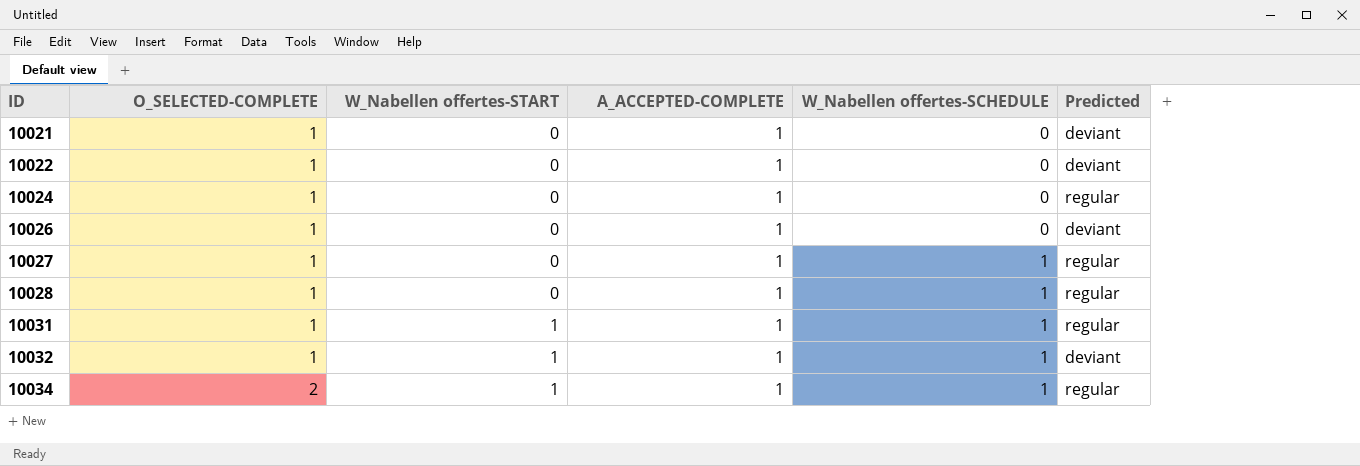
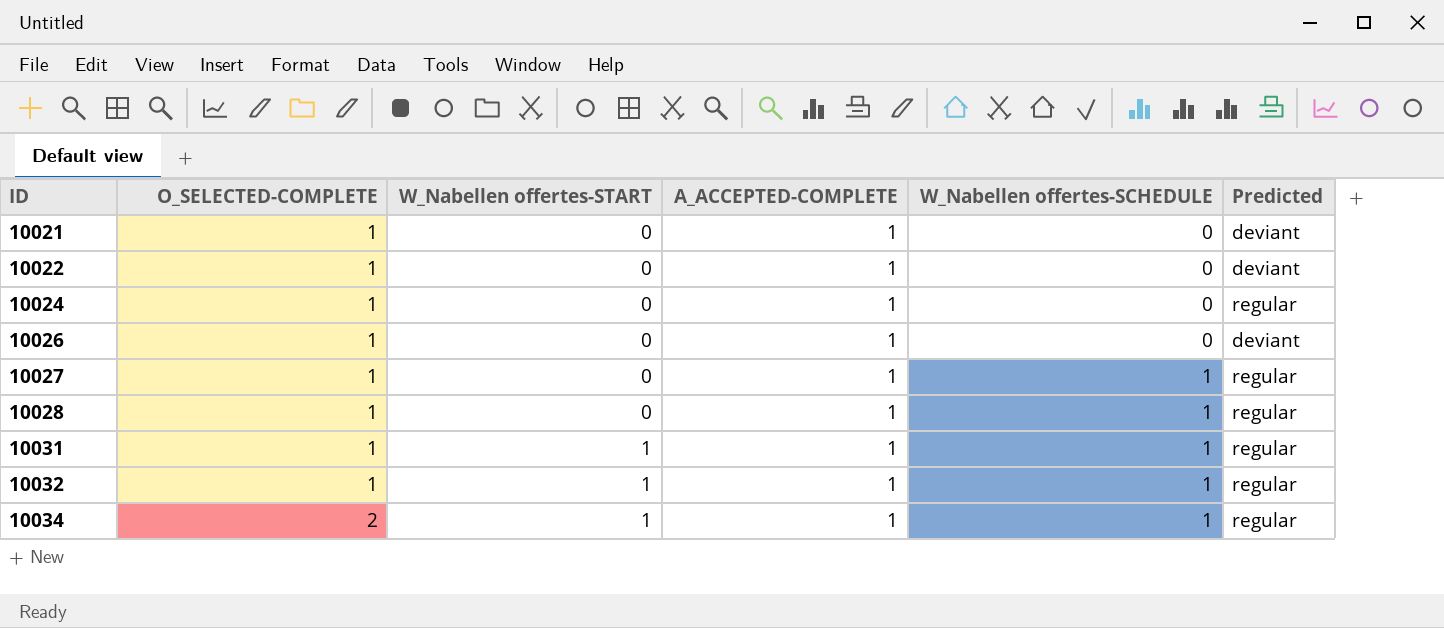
10032 | Predicted: deviant -> regular

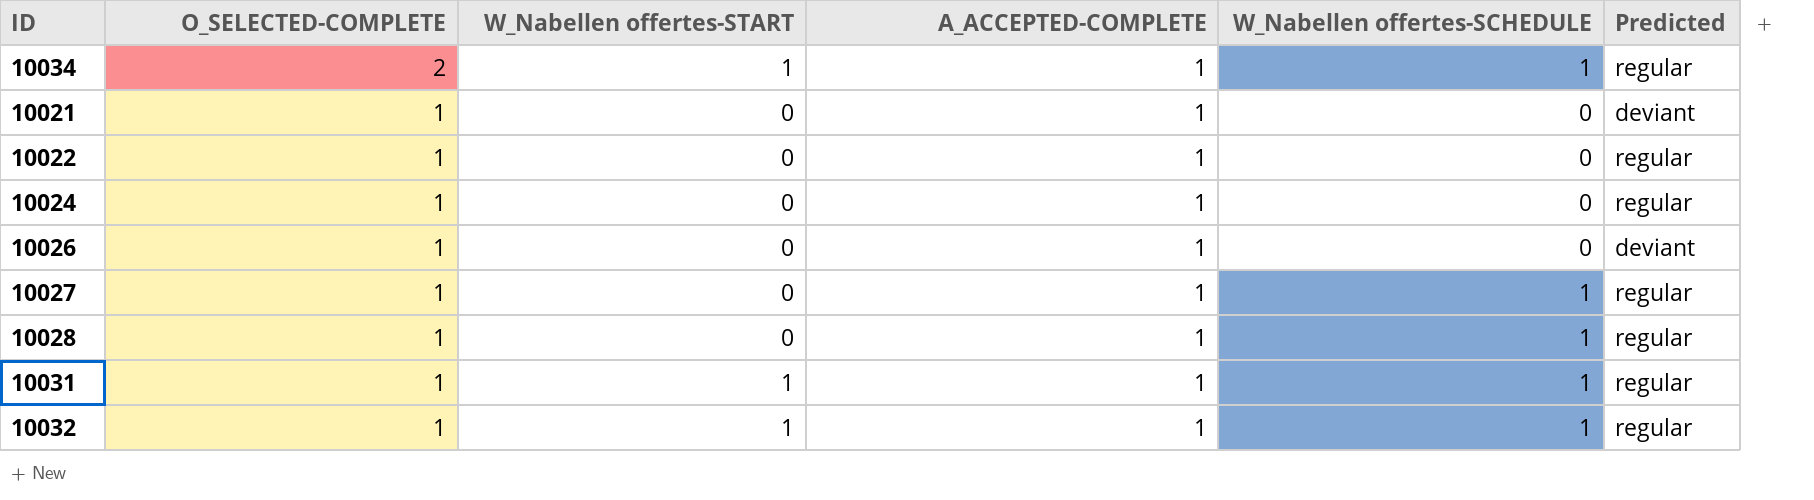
row order: ID ascending -> O_SELECTED-COMPLETE descending
10022 | Predicted: deviant -> regular

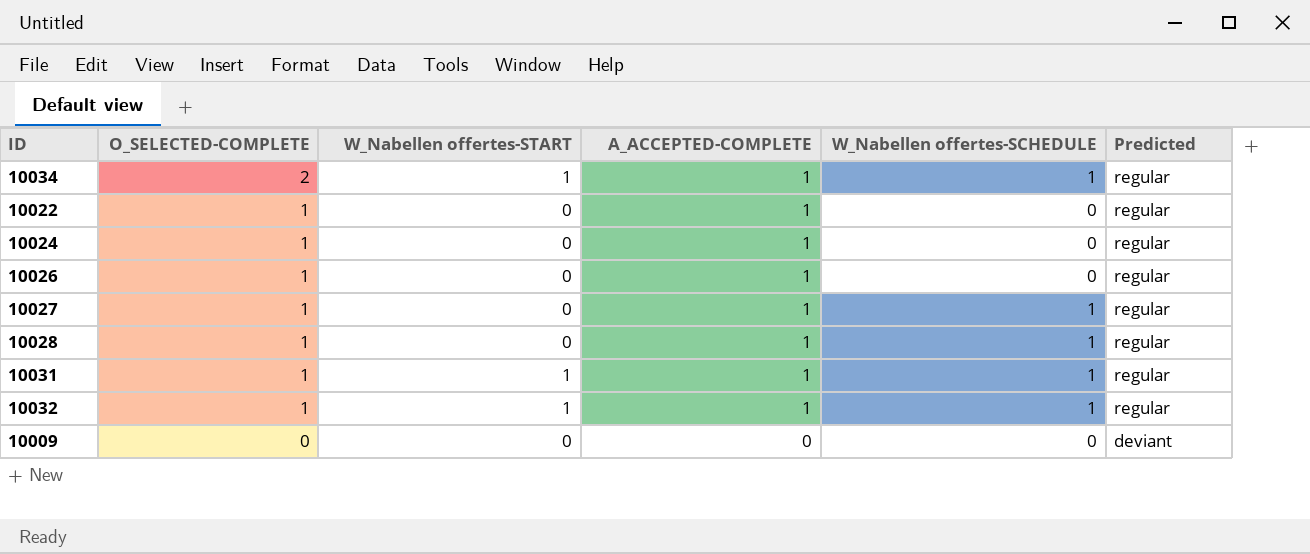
row 10021: 1 | 0 | 1 | 0 | deviant -> none
10026 | Predicted: deviant -> regular
row 10009: none -> 0 | 0 | 0 | 0 | deviant

